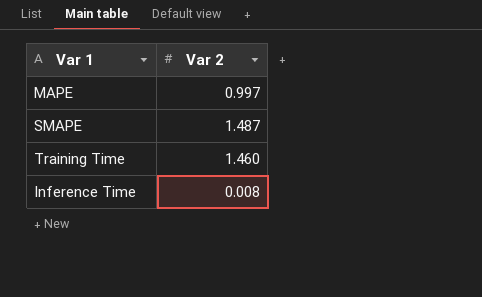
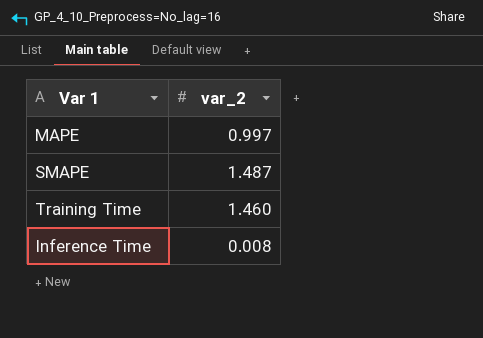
column name: Var 2 -> var_2

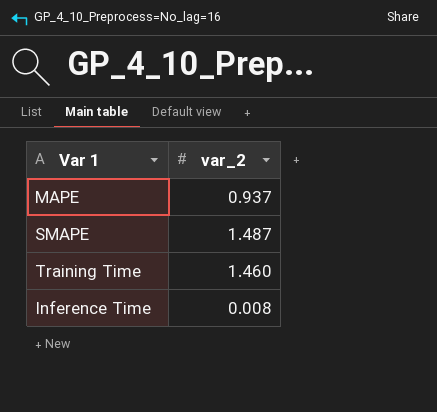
MAPE | var_2: 0.997 -> 0.937

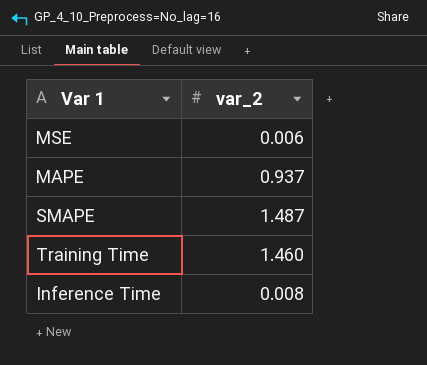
row MSE: none -> 0.006

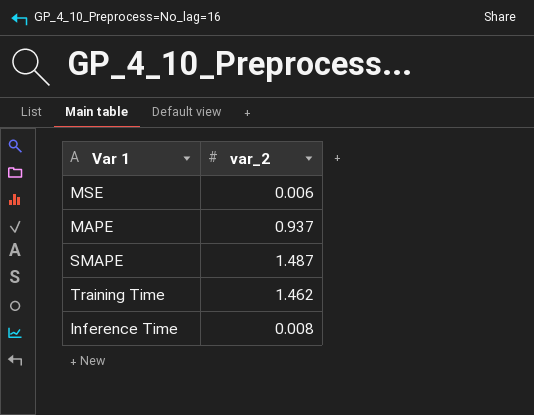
Training Time | var_2: 1.460 -> 1.462

